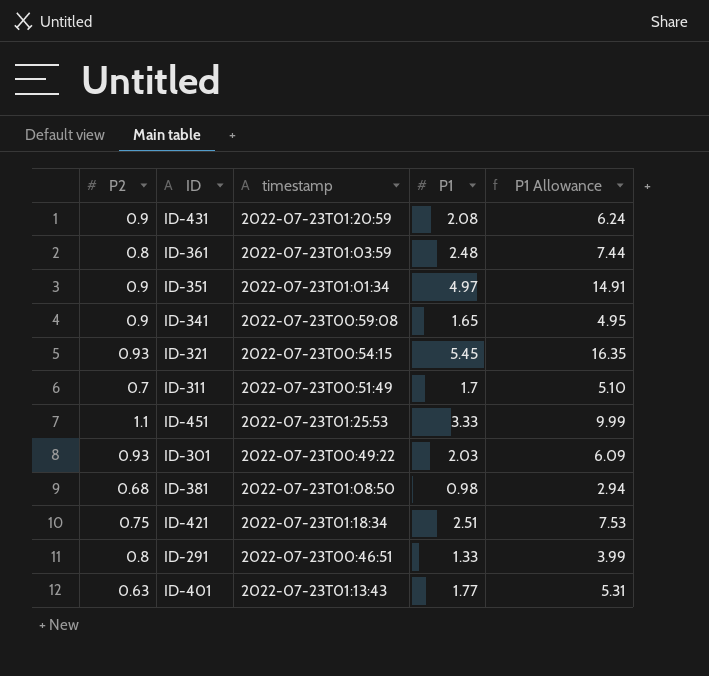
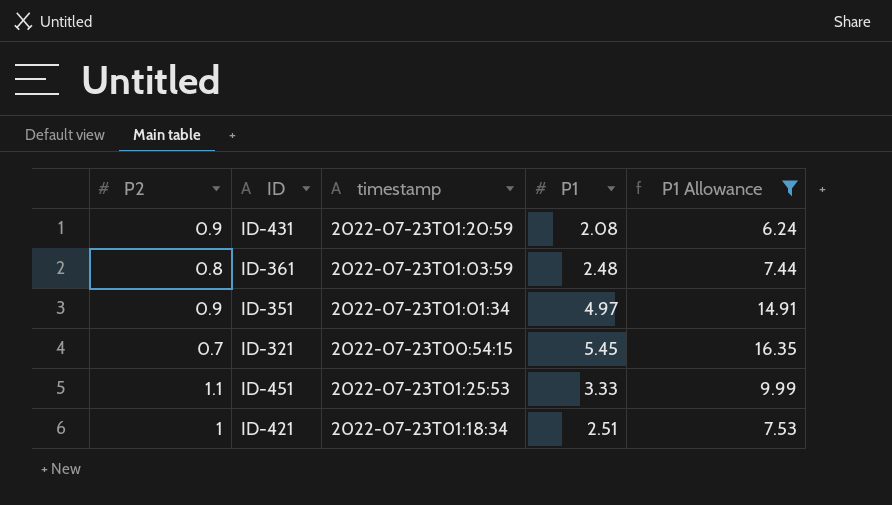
filter: none -> P1 Allowance >= 6.24
ID-321 | P2: 0.93 -> 0.7
ID-421 | P2: 0.75 -> 1

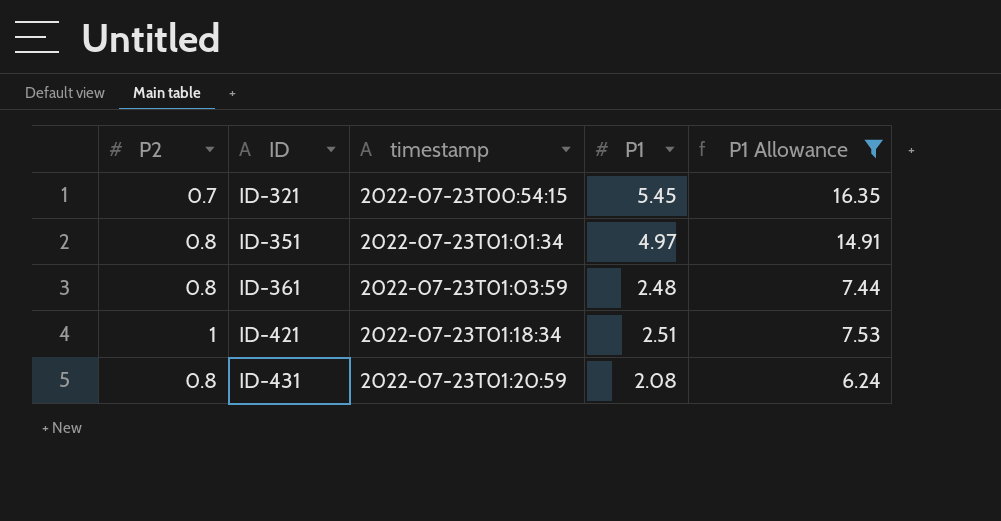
row order: none -> ID ascending
row ID-451: 1.1 | 2022-07-23T01:25:53 | 3.33 | 9.99 -> none
ID-351 | P2: 0.9 -> 0.8
ID-431 | P2: 0.9 -> 0.8

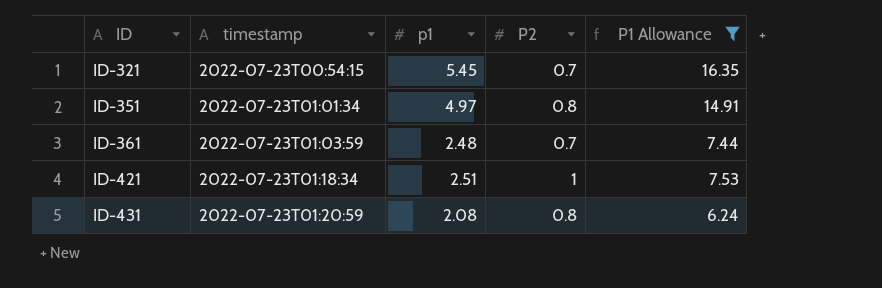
column name: P1 -> p1
column P2 | position: 1 -> 4
ID-361 | P2: 0.8 -> 0.7

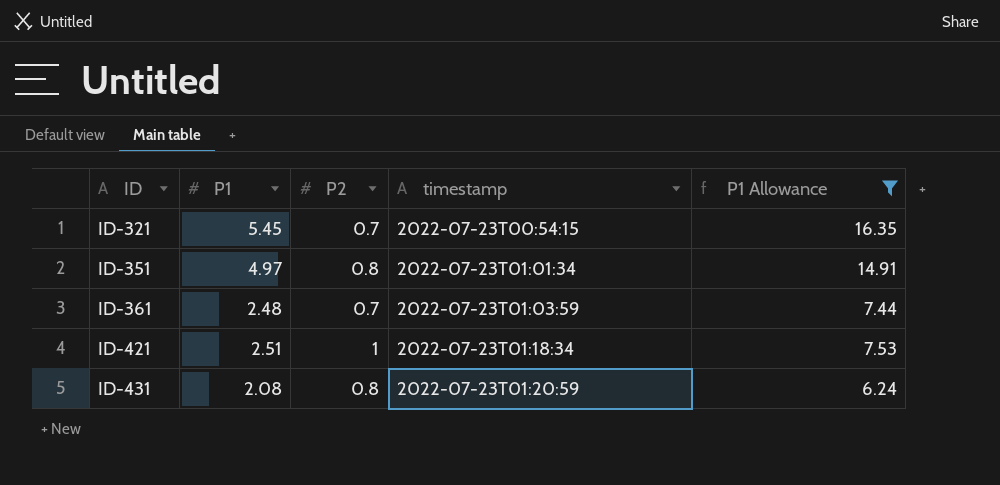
column name: p1 -> P1
column timestamp | position: 2 -> 4

